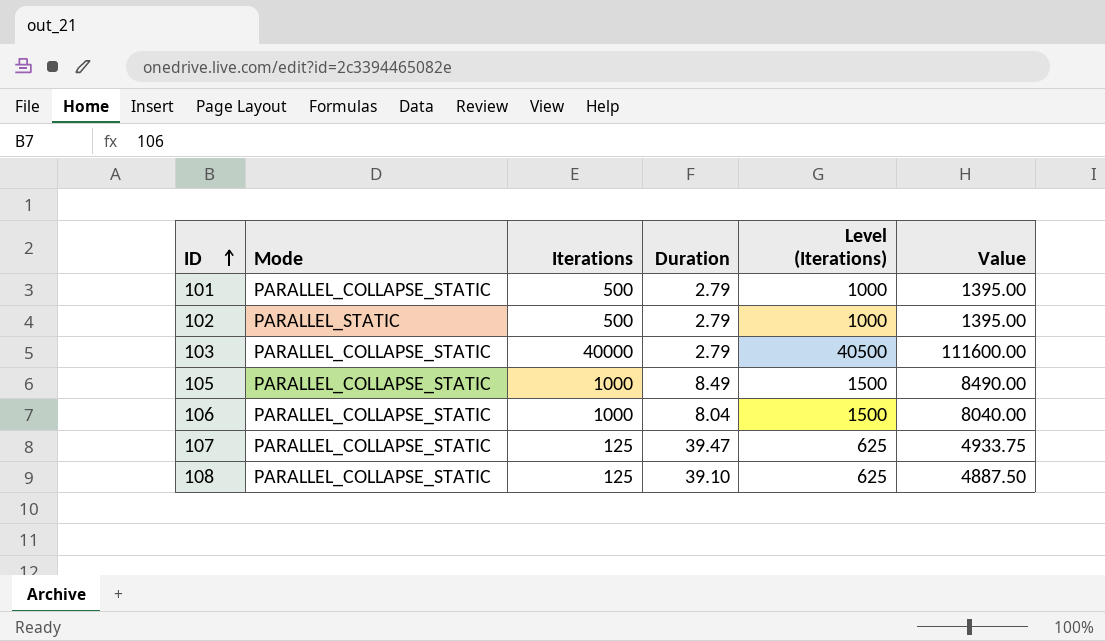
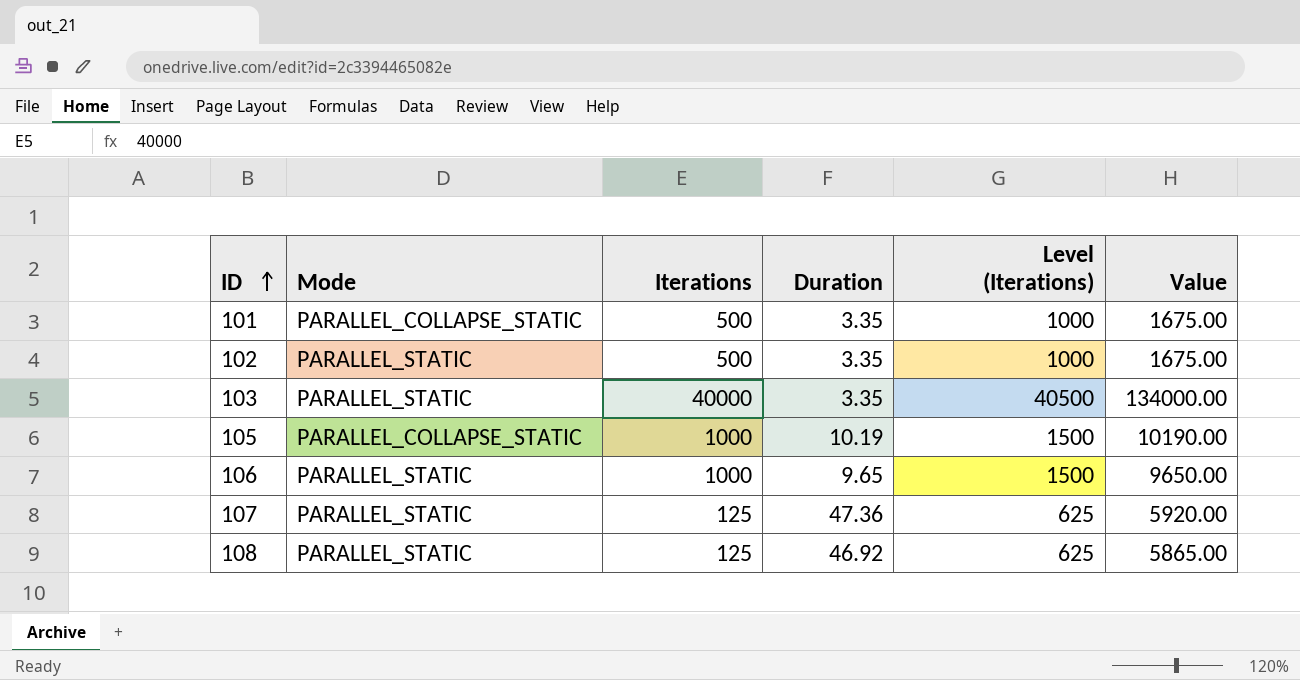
101 | Duration: 2.79 -> 3.35
101 | Value: 1395.00 -> 1675.00
102 | Duration: 2.79 -> 3.35
102 | Value: 1395.00 -> 1675.00
103 | Mode: PARALLEL_COLLAPSE_STATIC -> PARALLEL_STATIC
103 | Duration: 2.79 -> 3.35
103 | Value: 111600.00 -> 134000.00
105 | Duration: 8.49 -> 10.19
105 | Value: 8490.00 -> 10190.00
106 | Mode: PARALLEL_COLLAPSE_STATIC -> PARALLEL_STATIC
106 | Duration: 8.04 -> 9.65
106 | Value: 8040.00 -> 9650.00
107 | Mode: PARALLEL_COLLAPSE_STATIC -> PARALLEL_STATIC
107 | Duration: 39.47 -> 47.36
107 | Value: 4933.75 -> 5920.00
108 | Mode: PARALLEL_COLLAPSE_STATIC -> PARALLEL_STATIC
108 | Duration: 39.10 -> 46.92
108 | Value: 4887.50 -> 5865.00

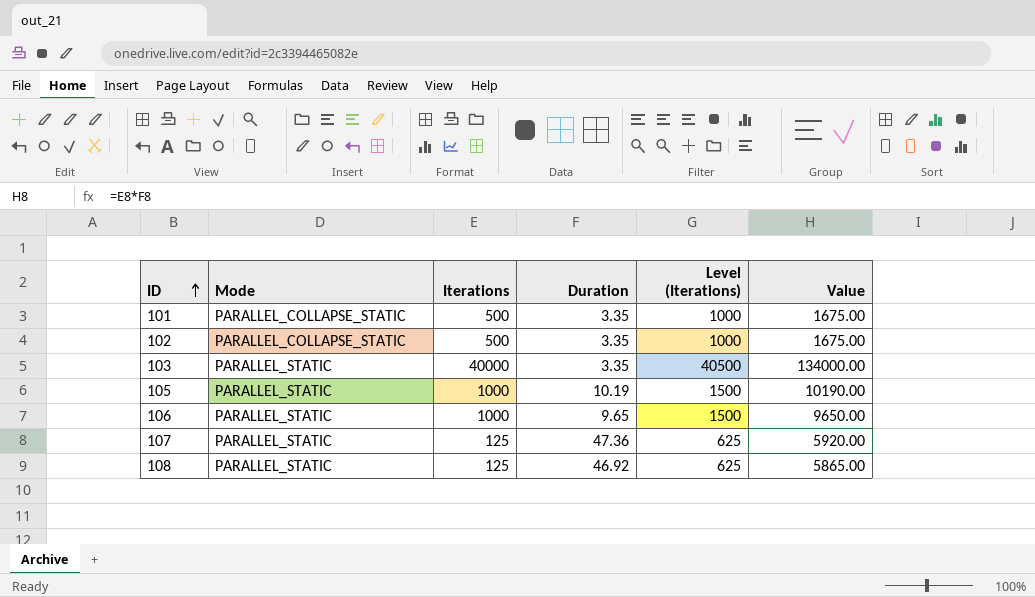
102 | Mode: PARALLEL_STATIC -> PARALLEL_COLLAPSE_STATIC
105 | Mode: PARALLEL_COLLAPSE_STATIC -> PARALLEL_STATIC

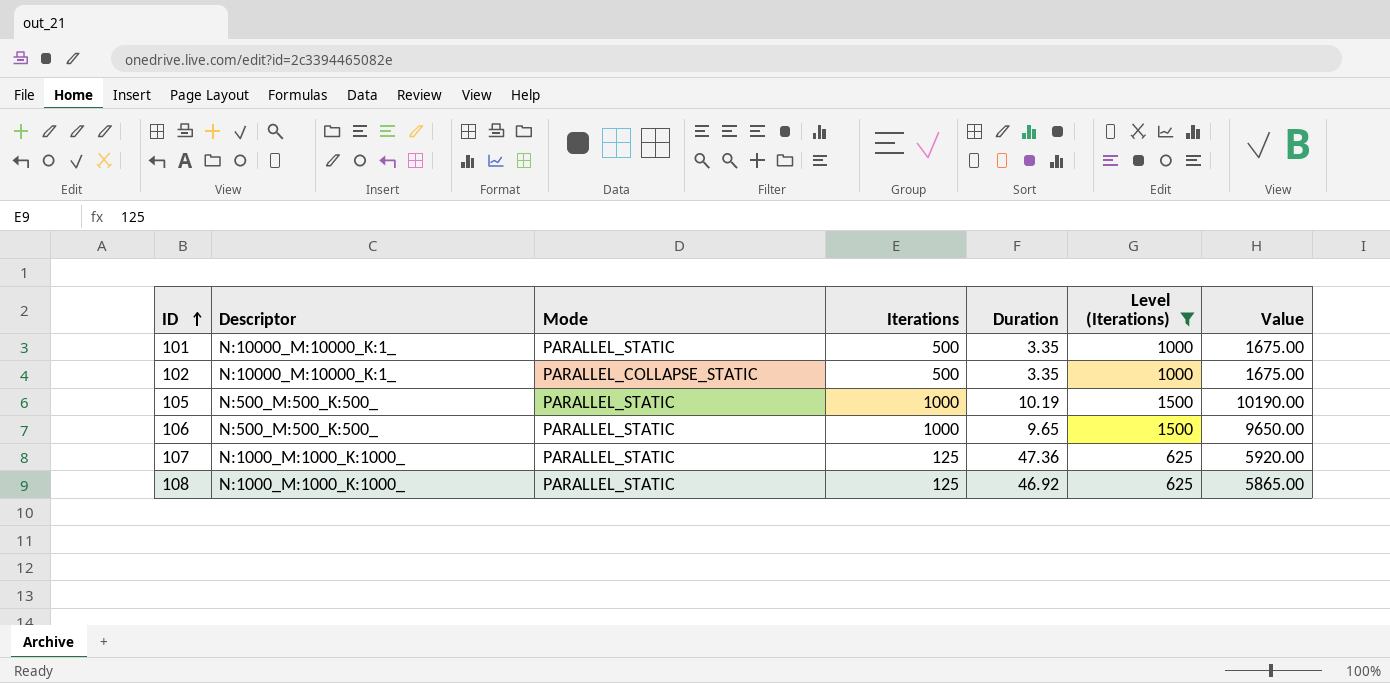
filter: none -> Level (Iterations) != 40500
column Descriptor | position: none -> 2
101 | Mode: PARALLEL_COLLAPSE_STATIC -> PARALLEL_STATIC

